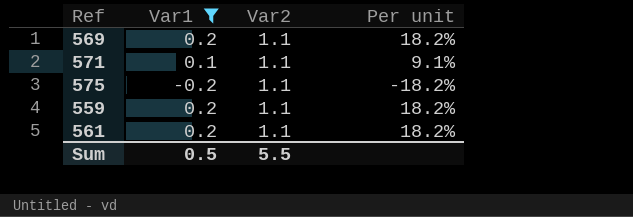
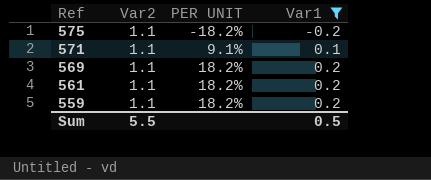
row order: none -> Ref descending
column name: Per unit -> PER UNIT
column Var1 | position: 2 -> 4

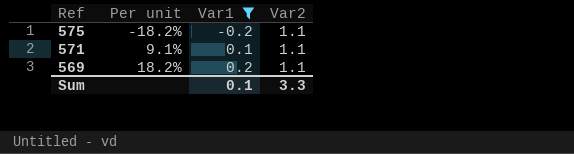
column name: PER UNIT -> Per unit
column Var2 | position: 2 -> 4
row 561: 1.1 | 18.2% | 0.2 -> none
row 559: 1.1 | 18.2% | 0.2 -> none
Sum | Var1: 0.5 -> 0.1
Sum | Var2: 5.5 -> 3.3

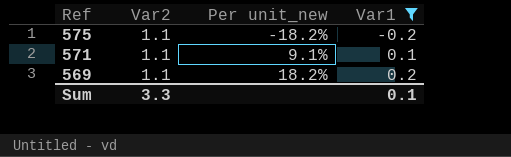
column Var2 | position: 4 -> 2
column name: Per unit -> Per unit_new

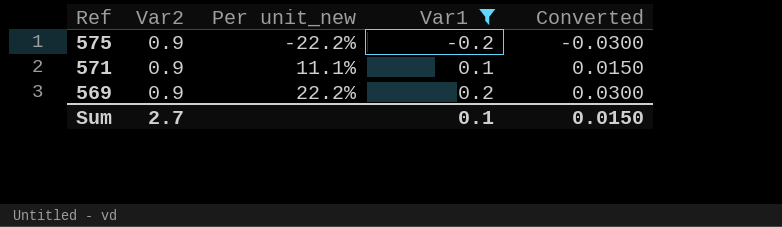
column Converted | formula: none -> [Var1] * 0.15
575 | Var2: 1.1 -> 0.9
575 | Per unit_new: -18.2% -> -22.2%
571 | Var2: 1.1 -> 0.9
571 | Per unit_new: 9.1% -> 11.1%
569 | Var2: 1.1 -> 0.9
569 | Per unit_new: 18.2% -> 22.2%
Sum | Var2: 3.3 -> 2.7

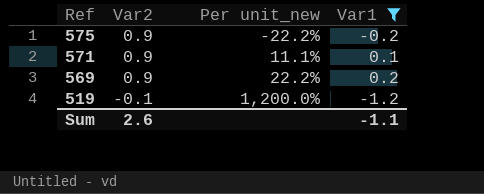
column Converted | formula: [Var1] * 0.15 -> none
row 519: none -> -0.1 | 1,200.0% | -1.2
Sum | Var2: 2.7 -> 2.6
Sum | Var1: 0.1 -> -1.1

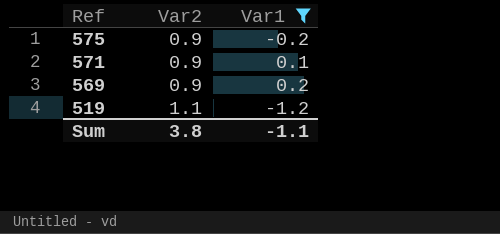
column Per unit_new | formula: [Var1] / [Var2] -> none
519 | Var2: -0.1 -> 1.1
Sum | Var2: 2.6 -> 3.8

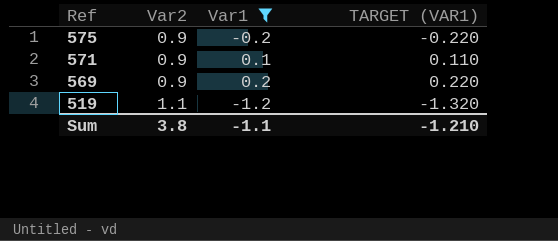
column TARGET (VAR1) | formula: none -> [Var1] * 1.1

